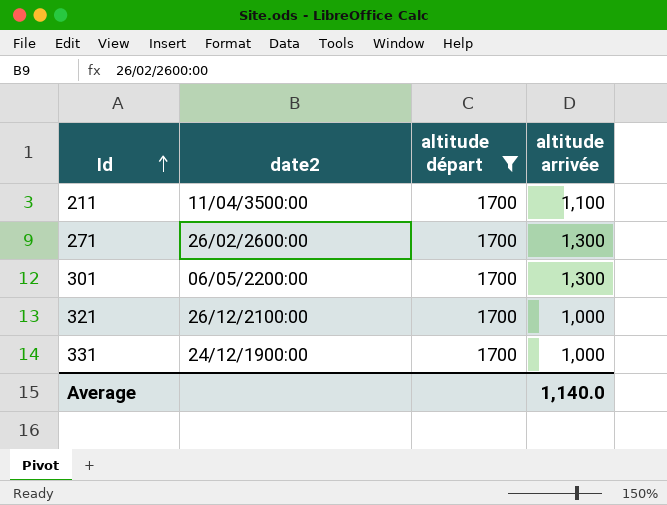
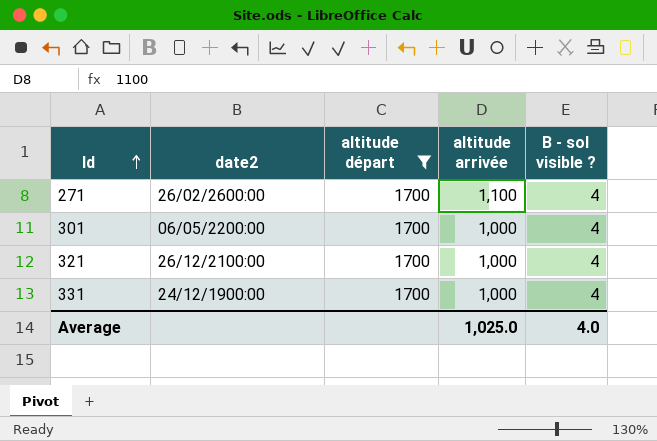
column B - sol visible ? | position: none -> 5
row 211: 11/04/3500:00 | 1700 | 1,100 -> none
271 | altitude arrivée: 1,300 -> 1,100
301 | altitude arrivée: 1,300 -> 1,000
Average | altitude arrivée: 1,140.0 -> 1,025.0

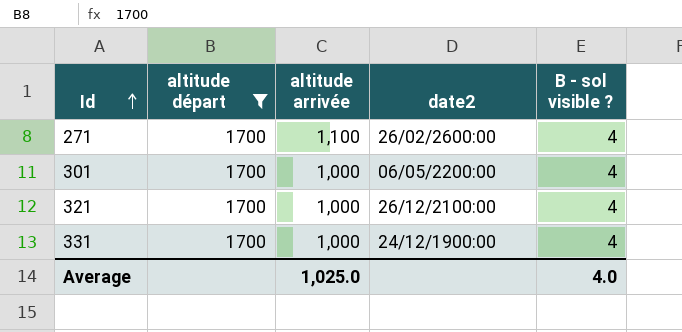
column date2 | position: 2 -> 4

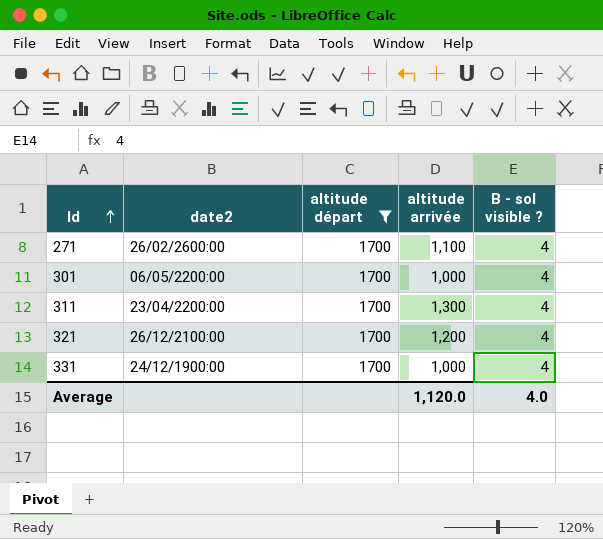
column date2 | position: 4 -> 2
row 311: none -> 23/04/2200:00 | 1700 | 1,300 | 4
321 | altitude arrivée: 1,000 -> 1,200
Average | altitude arrivée: 1,025.0 -> 1,120.0

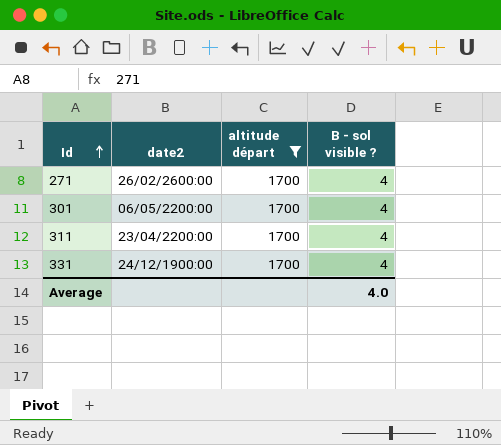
column altitude arrivée | position: 4 -> none
row 321: 26/12/2100:00 | 1700 | 1,200 | 4 -> none

